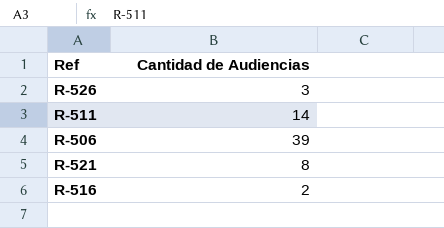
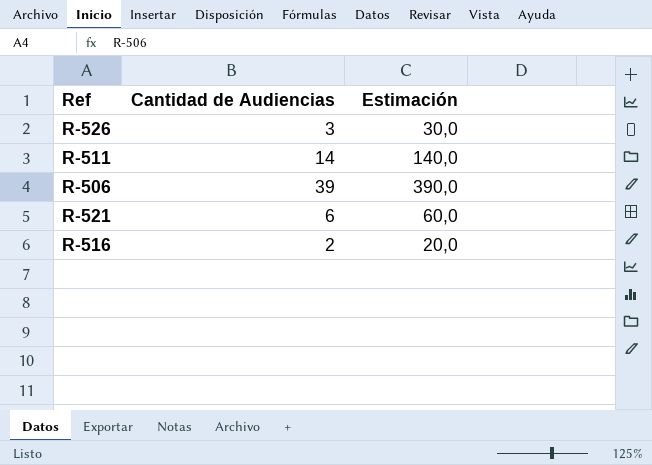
column Estimación | formula: none -> [Cantidad de Audiencias] * 10
R-521 | Cantidad de Audiencias: 8 -> 6

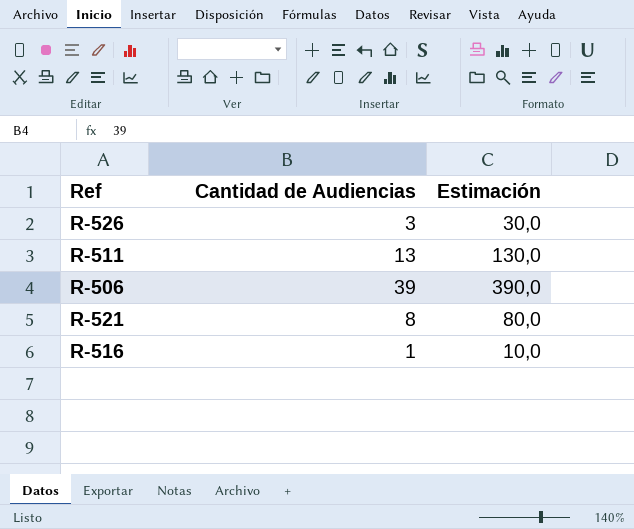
R-511 | Cantidad de Audiencias: 14 -> 13
R-511 | Estimación: 140,0 -> 130,0
R-521 | Cantidad de Audiencias: 6 -> 8
R-521 | Estimación: 60,0 -> 80,0
R-516 | Cantidad de Audiencias: 2 -> 1
R-516 | Estimación: 20,0 -> 10,0

